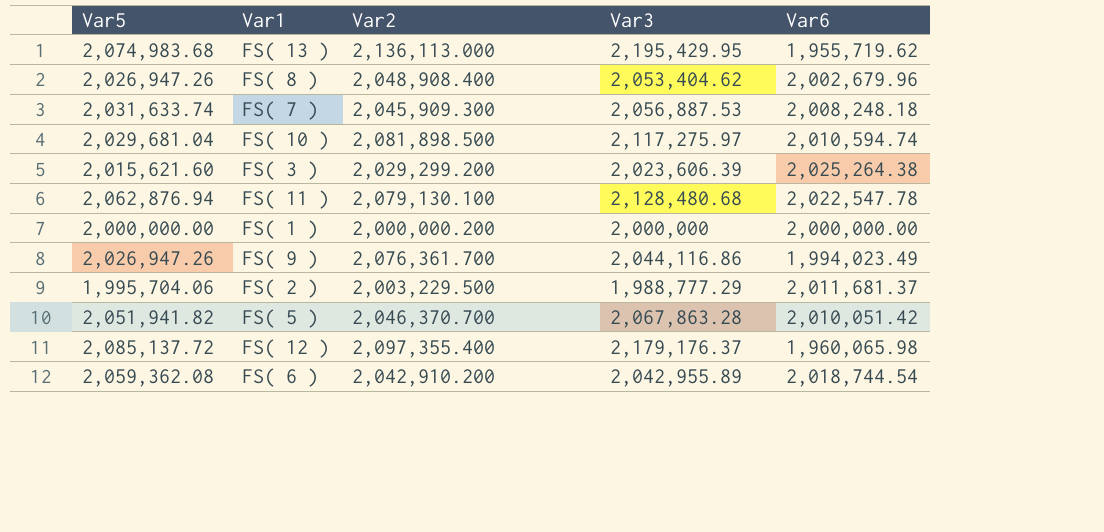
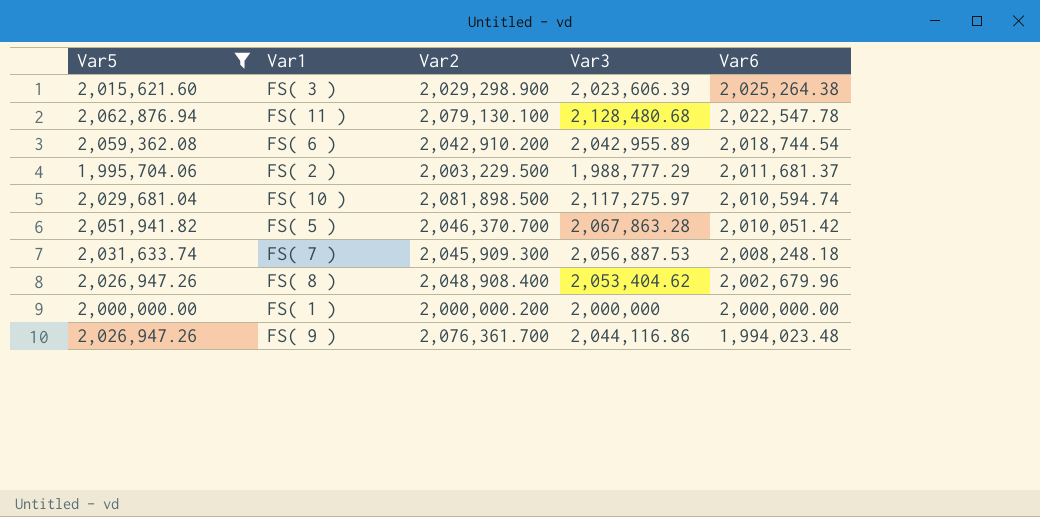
filter: none -> Var5 <= 2,062,876.94
row order: none -> Var6 descending
FS( 3 ) | Var2: 2,029,299.200 -> 2,029,298.900
FS( 9 ) | Var6: 1,994,023.49 -> 1,994,023.48

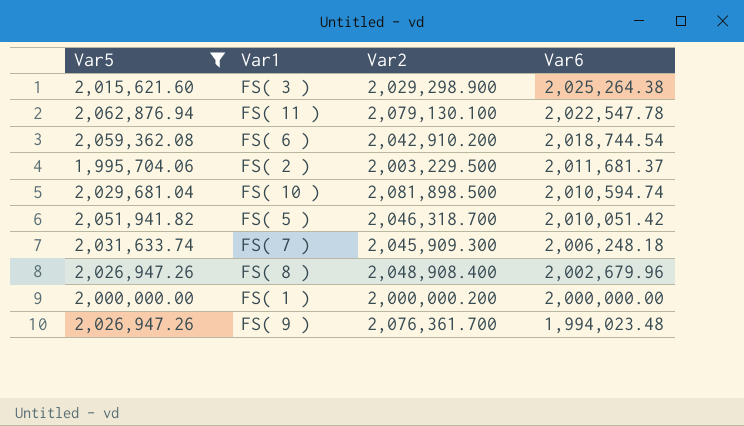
column Var3 | position: 4 -> none
FS( 5 ) | Var2: 2,046,370.700 -> 2,046,318.700
FS( 7 ) | Var6: 2,008,248.18 -> 2,006,248.18

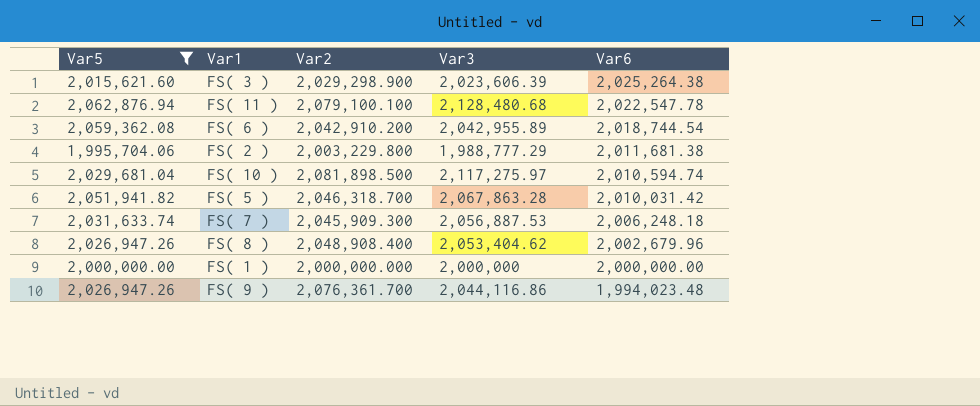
column Var3 | position: none -> 4
FS( 11 ) | Var2: 2,079,130.100 -> 2,079,100.100
FS( 2 ) | Var2: 2,003,229.500 -> 2,003,229.800
FS( 2 ) | Var6: 2,011,681.37 -> 2,011,681.38
FS( 5 ) | Var6: 2,010,051.42 -> 2,010,031.42
FS( 1 ) | Var2: 2,000,000.200 -> 2,000,000.000

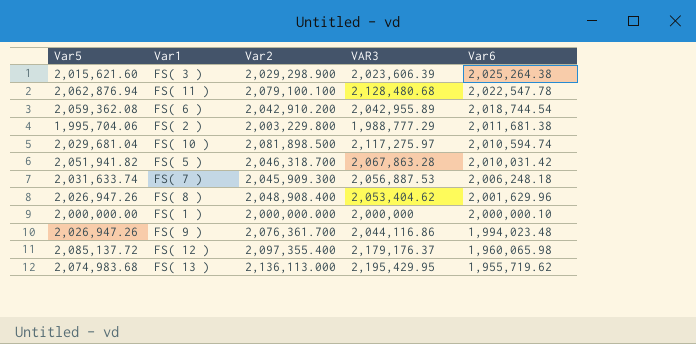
filter: Var5 <= 2,062,876.94 -> none
column name: Var3 -> VAR3
FS( 8 ) | Var6: 2,002,679.96 -> 2,001,629.96
FS( 1 ) | Var6: 2,000,000.00 -> 2,000,000.10

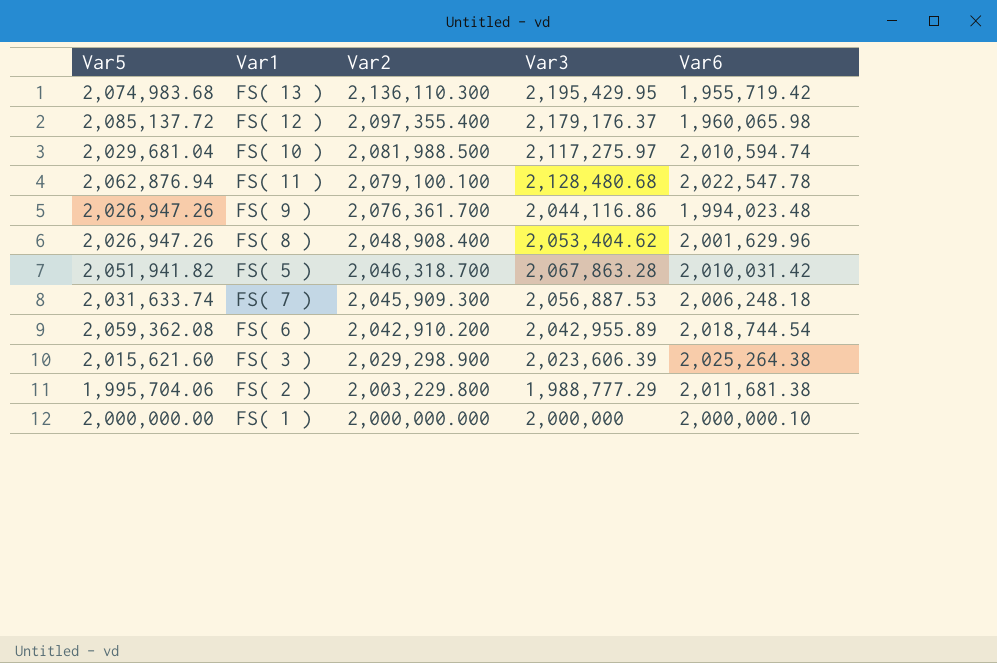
row order: Var6 descending -> Var2 descending
column name: VAR3 -> Var3
FS( 13 ) | Var2: 2,136,113.000 -> 2,136,110.300
FS( 13 ) | Var6: 1,955,719.62 -> 1,955,719.42
FS( 10 ) | Var2: 2,081,898.500 -> 2,081,988.500

